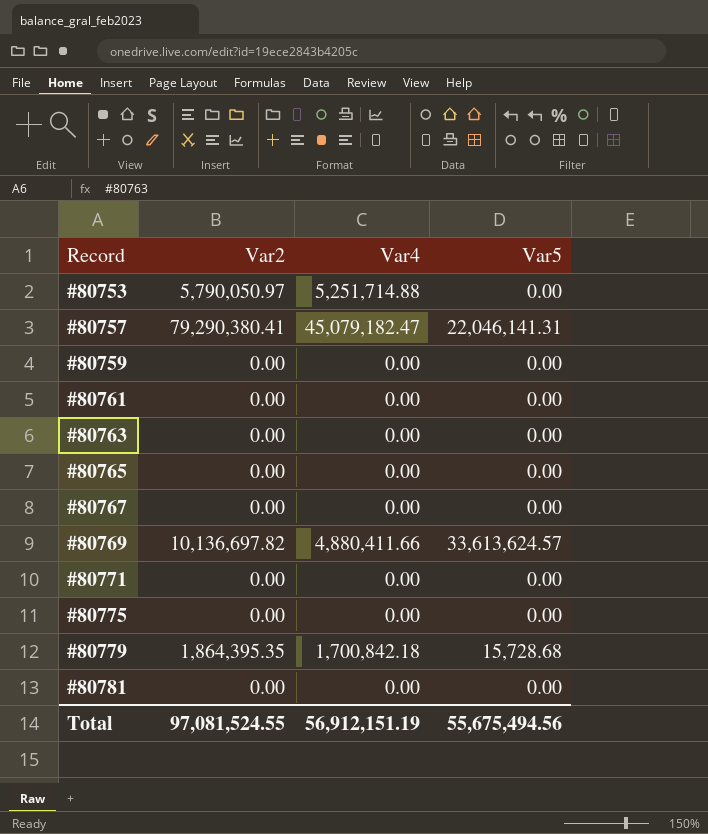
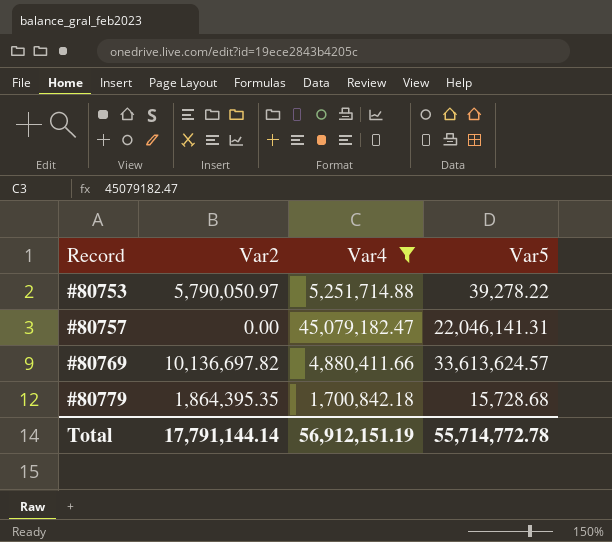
filter: none -> Var4 != 0.00
#80753 | Var5: 0.00 -> 39,278.22
#80757 | Var2: 79,290,380.41 -> 0.00
Total | Var2: 97,081,524.55 -> 17,791,144.14
Total | Var5: 55,675,494.56 -> 55,714,772.78

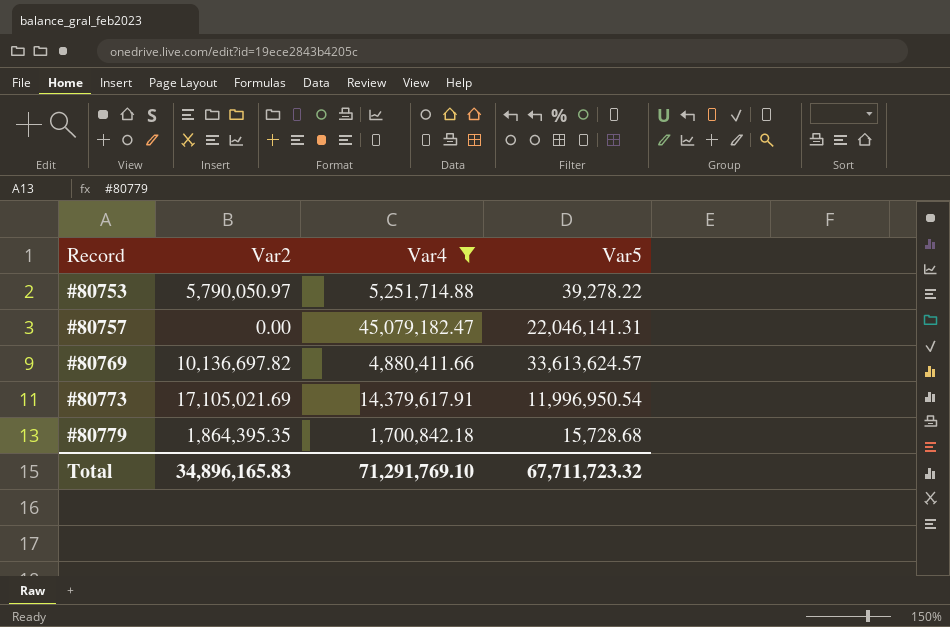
row #80773: none -> 17,105,021.69 | 14,379,617.91 | 11,996,950.54
Total | Var2: 17,791,144.14 -> 34,896,165.83
Total | Var4: 56,912,151.19 -> 71,291,769.10
Total | Var5: 55,714,772.78 -> 67,711,723.32

